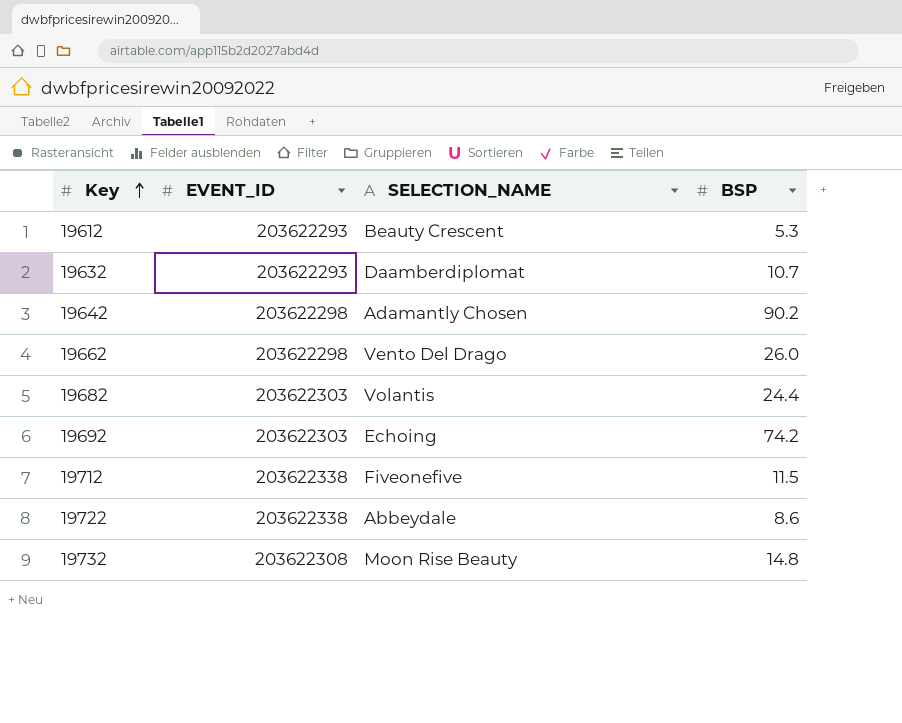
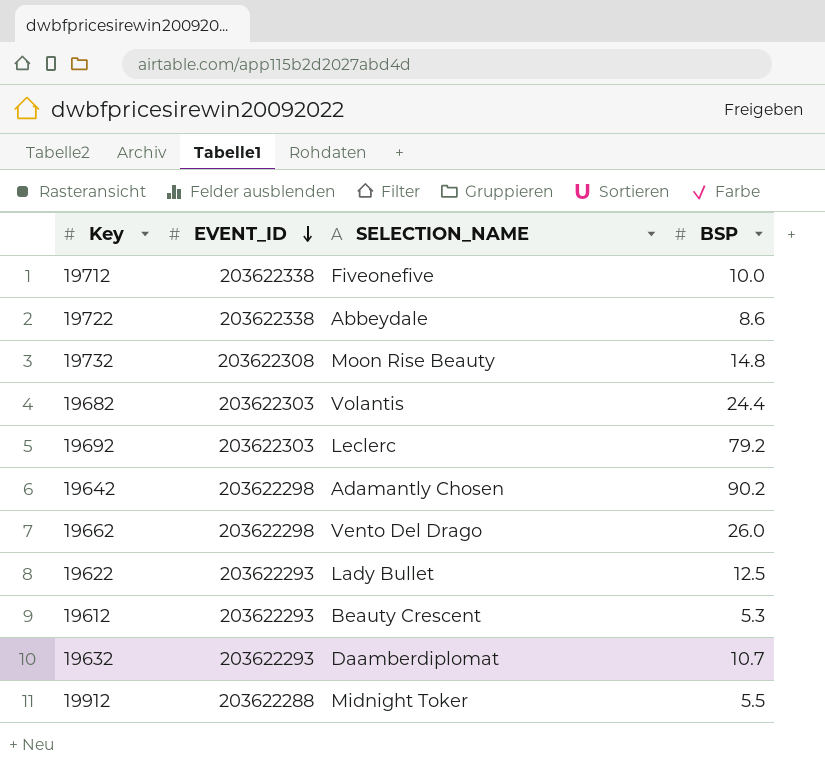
row order: Key ascending -> EVENT_ID descending
19712 | BSP: 11.5 -> 10.0
19692 | SELECTION_NAME: Echoing -> Leclerc
19692 | BSP: 74.2 -> 79.2
row 19622: none -> 203622293 | Lady Bullet | 12.5
row 19912: none -> 203622288 | Midnight Toker | 5.5

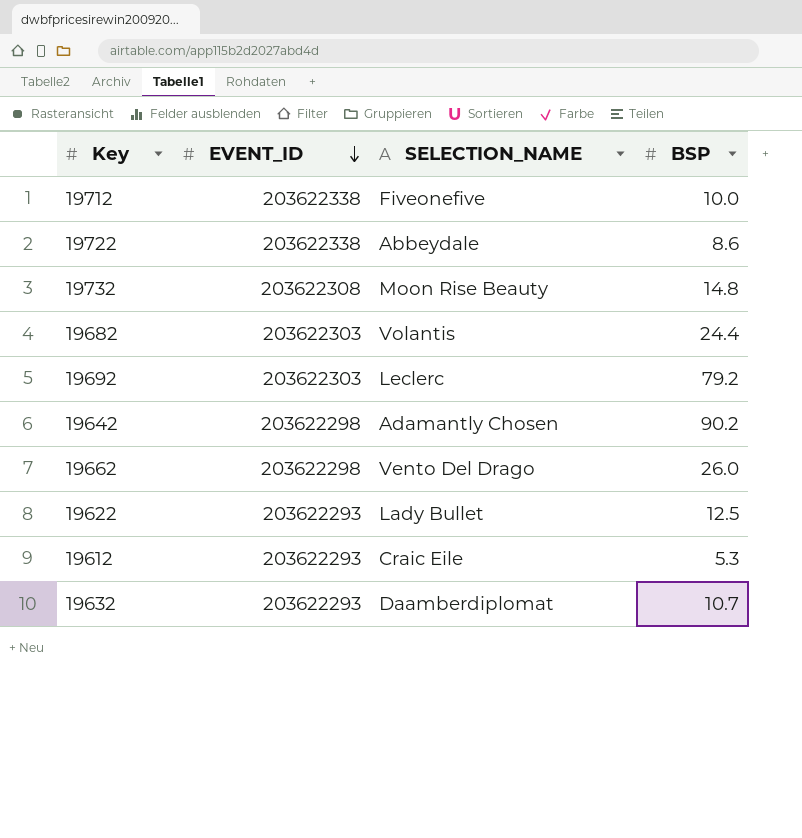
row 19912: 203622288 | Midnight Toker | 5.5 -> none
19612 | SELECTION_NAME: Beauty Crescent -> Craic Eile

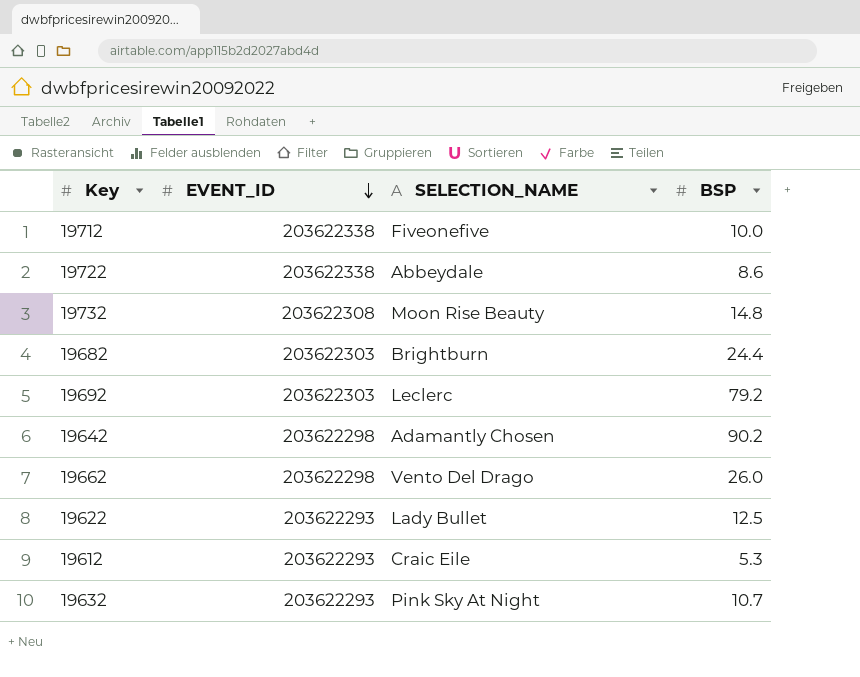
19682 | SELECTION_NAME: Volantis -> Brightburn
19632 | SELECTION_NAME: Daamberdiplomat -> Pink Sky At Night

